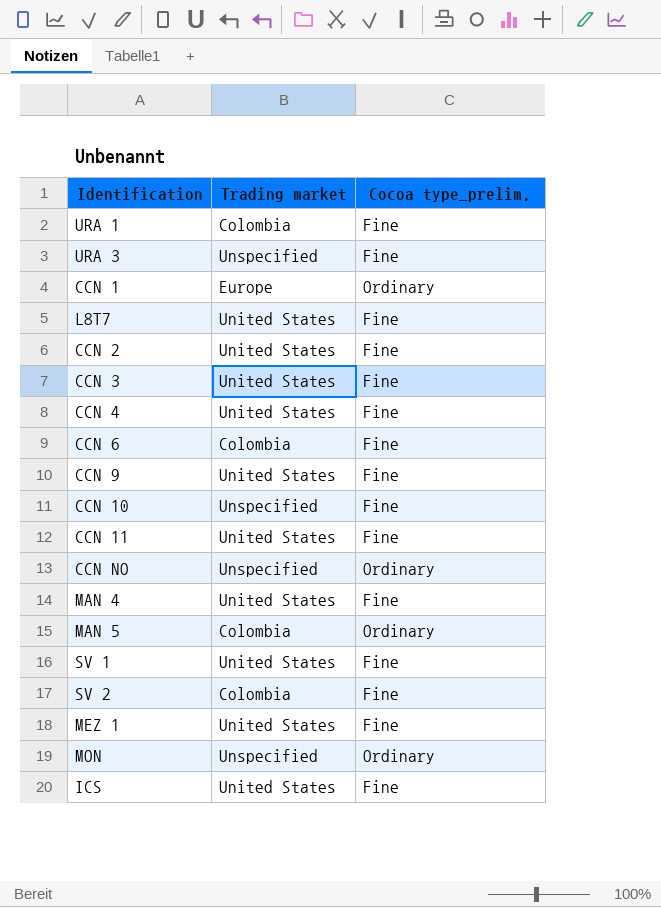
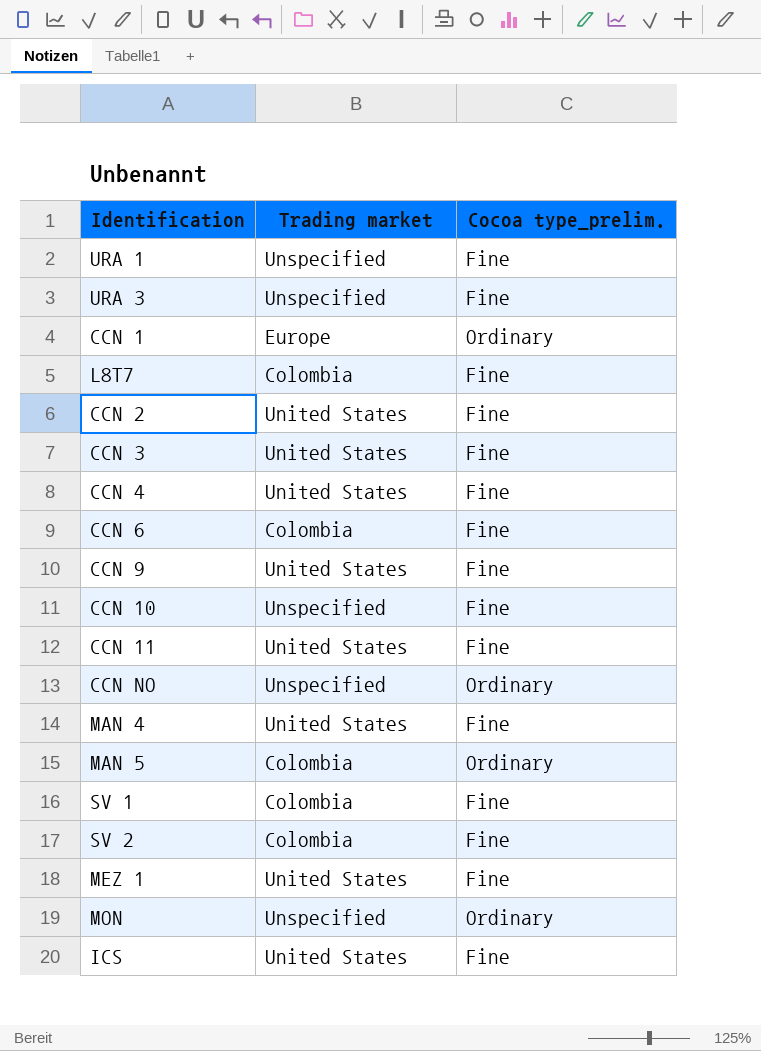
URA 1 | Trading market: Colombia -> Unspecified
L8T7 | Trading market: United States -> Colombia
SV 1 | Trading market: United States -> Colombia

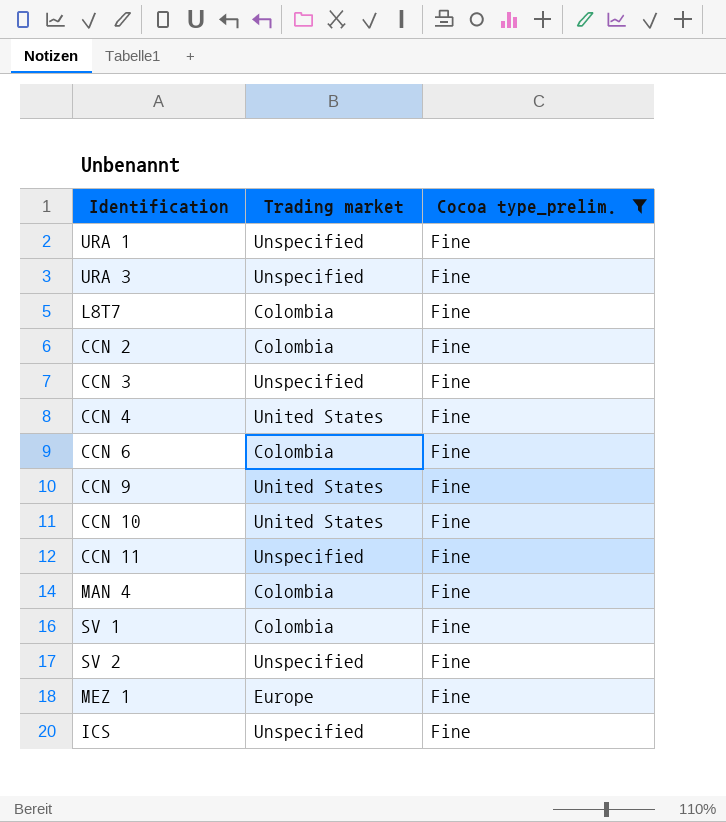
filter: none -> Cocoa type_prelim. = Fine
CCN 2 | Trading market: United States -> Colombia
CCN 3 | Trading market: United States -> Unspecified
CCN 10 | Trading market: Unspecified -> United States
CCN 11 | Trading market: United States -> Unspecified
MAN 4 | Trading market: United States -> Colombia
SV 2 | Trading market: Colombia -> Unspecified
MEZ 1 | Trading market: United States -> Europe
ICS | Trading market: United States -> Unspecified

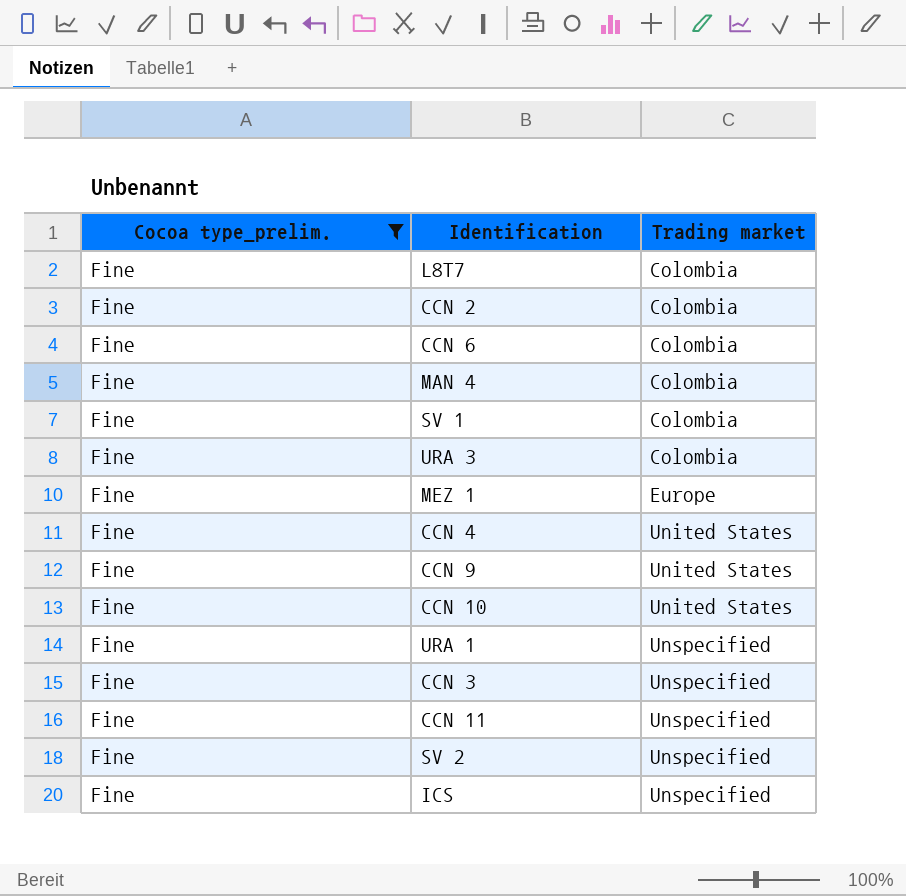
row order: none -> Trading market ascending
column Cocoa type_prelim. | position: 3 -> 1
URA 3 | Trading market: Unspecified -> Colombia

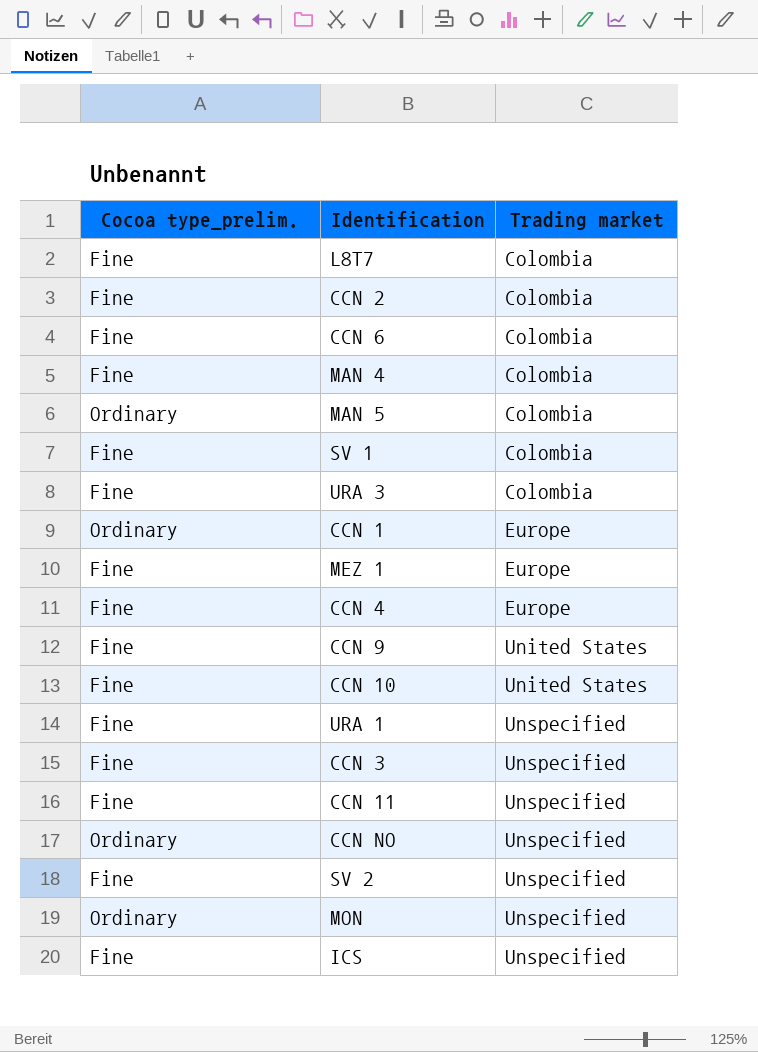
filter: Cocoa type_prelim. = Fine -> none
CCN 4 | Trading market: United States -> Europe

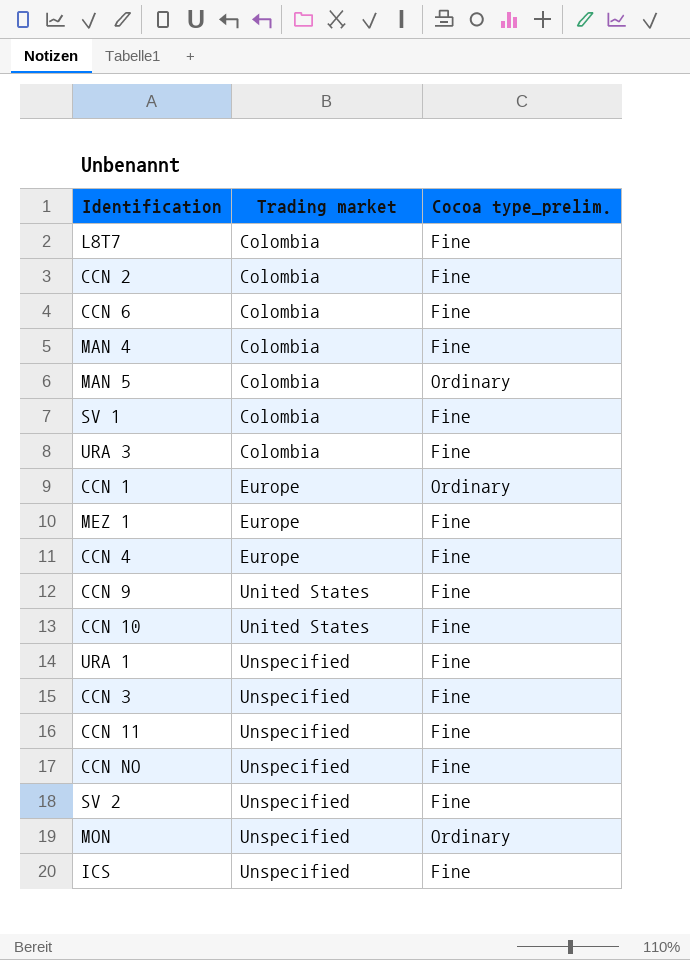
column Cocoa type_prelim. | position: 1 -> 3
CCN NO | Cocoa type_prelim.: Ordinary -> Fine

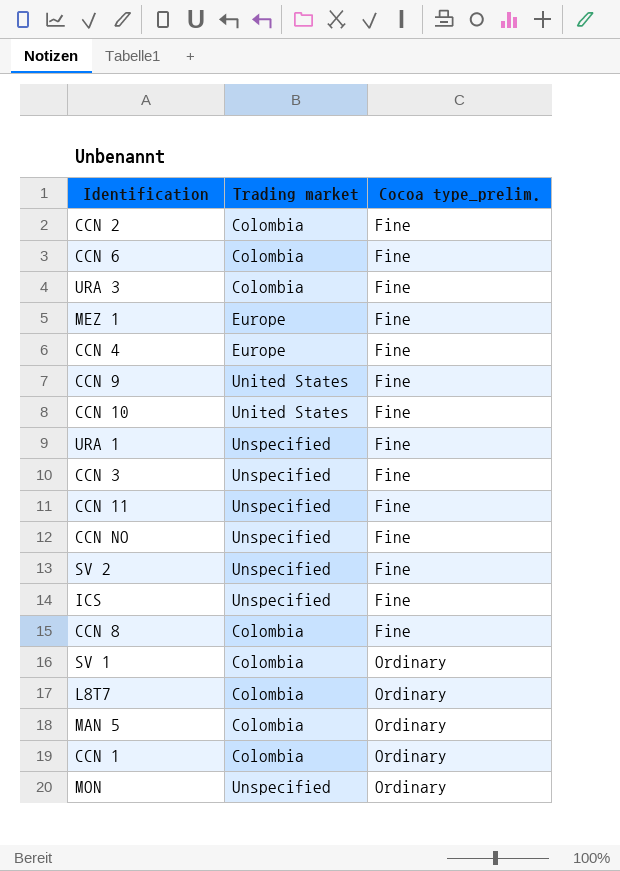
row order: Trading market ascending -> Cocoa type_prelim. ascending
row MAN 4: Colombia | Fine -> none
row CCN 8: none -> Colombia | Fine
SV 1 | Cocoa type_prelim.: Fine -> Ordinary
L8T7 | Cocoa type_prelim.: Fine -> Ordinary
CCN 1 | Trading market: Europe -> Colombia

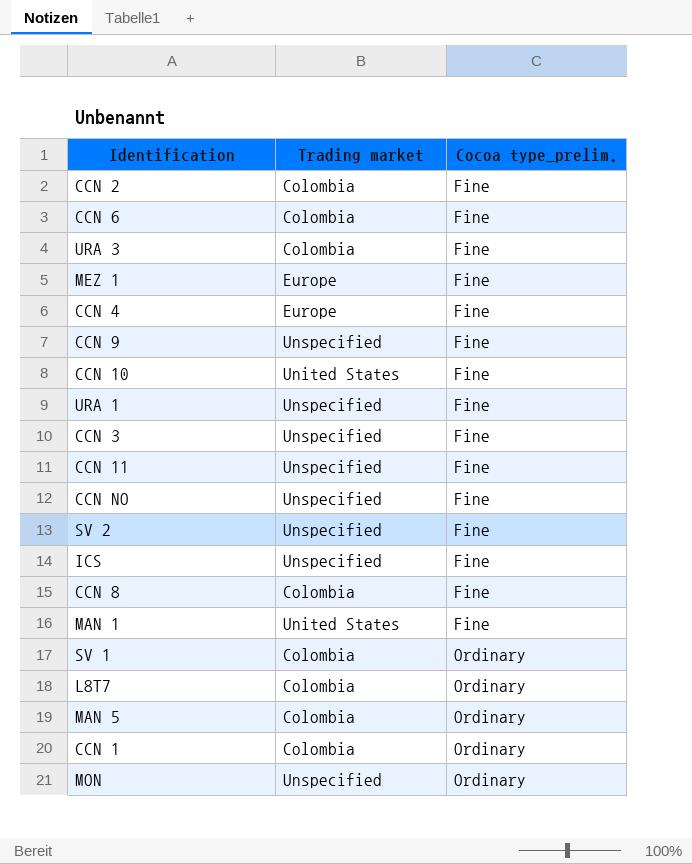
CCN 9 | Trading market: United States -> Unspecified
row MAN 1: none -> United States | Fine

